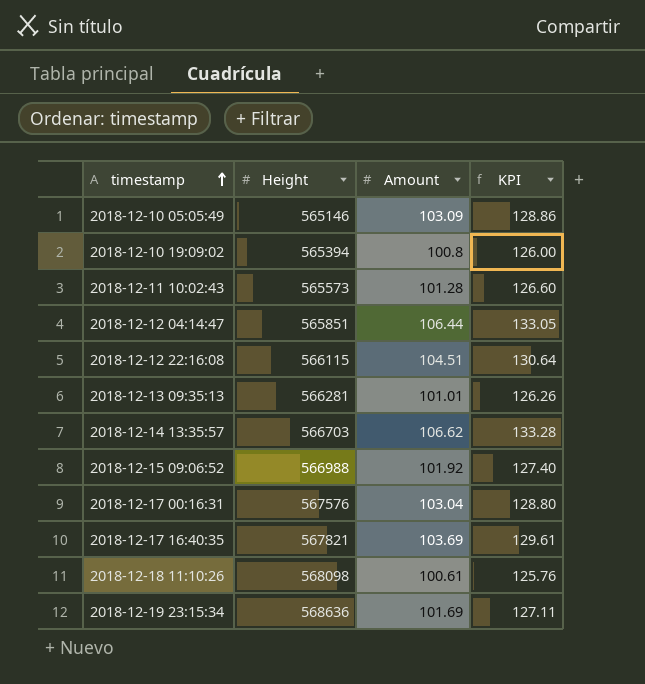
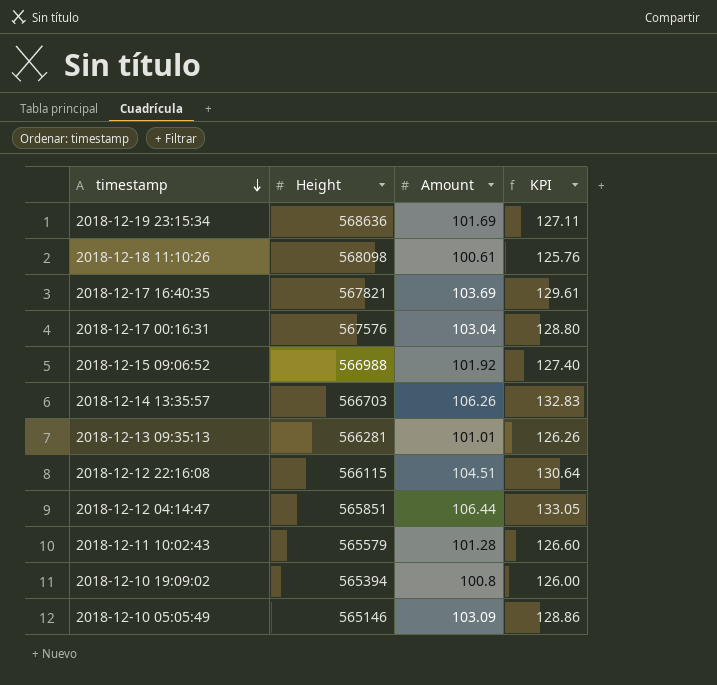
row order: timestamp ascending -> timestamp descending
2018-12-14 13:35:57 | Amount: 106.62 -> 106.26
2018-12-14 13:35:57 | KPI: 133.28 -> 132.83
2018-12-11 10:02:43 | Height: 565573 -> 565579

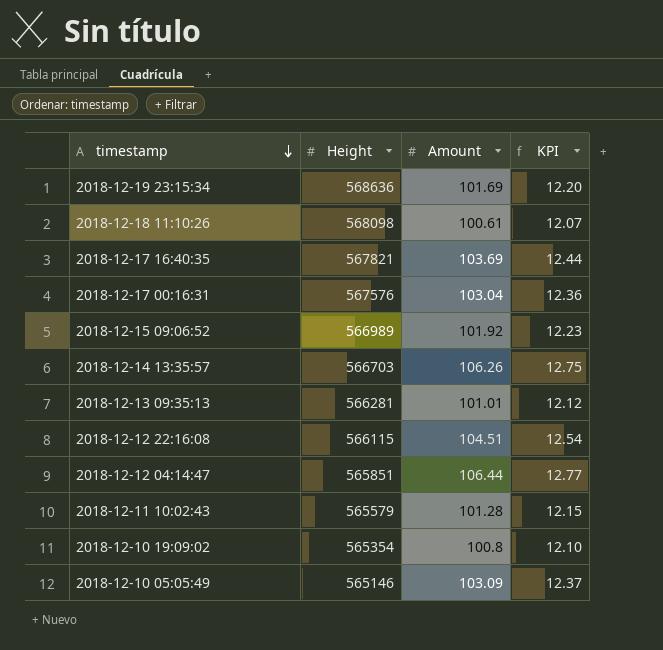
column KPI | formula: [Amount] * 1.25 -> [Amount] * 0.12
2018-12-15 09:06:52 | Height: 566988 -> 566989
2018-12-10 19:09:02 | Height: 565394 -> 565354

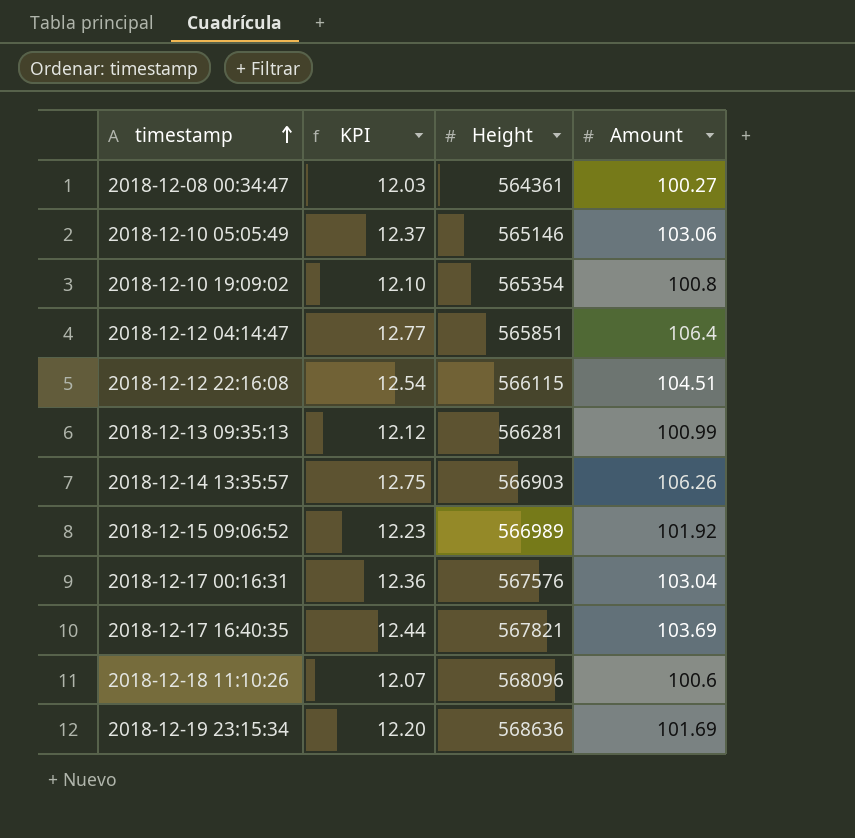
row order: timestamp descending -> timestamp ascending
column KPI | position: 4 -> 2
row 2018-12-11 10:02:43: 565579 | 101.28 | 12.15 -> none
row 2018-12-08 00:34:47: none -> 12.03 | 564361 | 100.27
2018-12-10 05:05:49 | Amount: 103.09 -> 103.06
2018-12-12 04:14:47 | Amount: 106.44 -> 106.4
2018-12-13 09:35:13 | Amount: 101.01 -> 100.99
2018-12-14 13:35:57 | Height: 566703 -> 566903
2018-12-18 11:10:26 | Height: 568098 -> 568096
2018-12-18 11:10:26 | Amount: 100.61 -> 100.6

